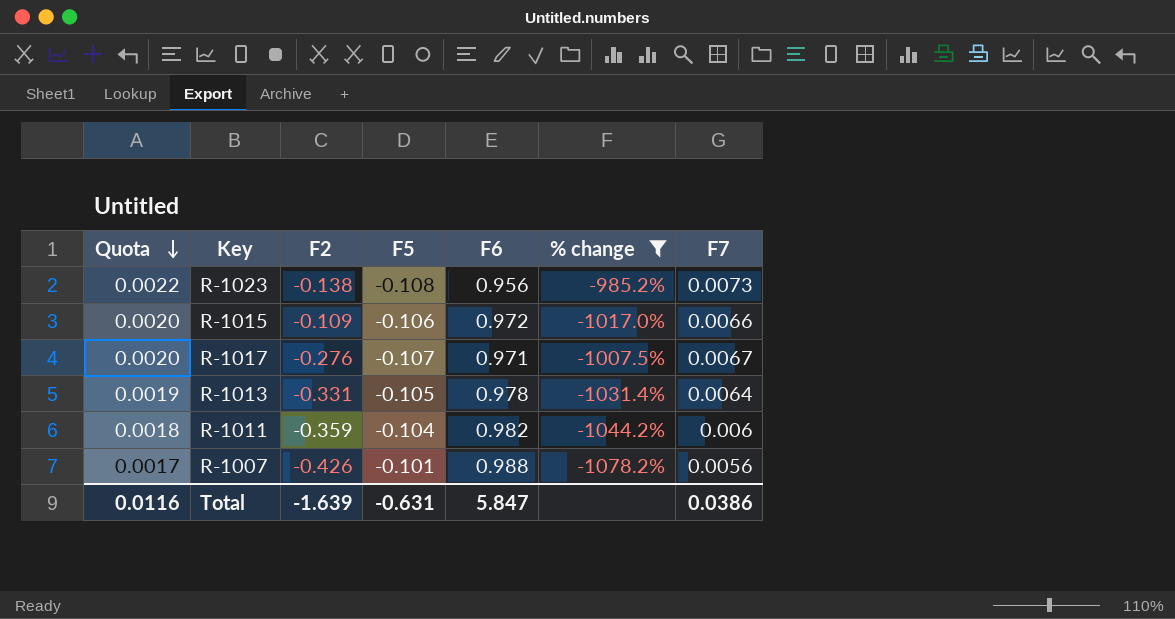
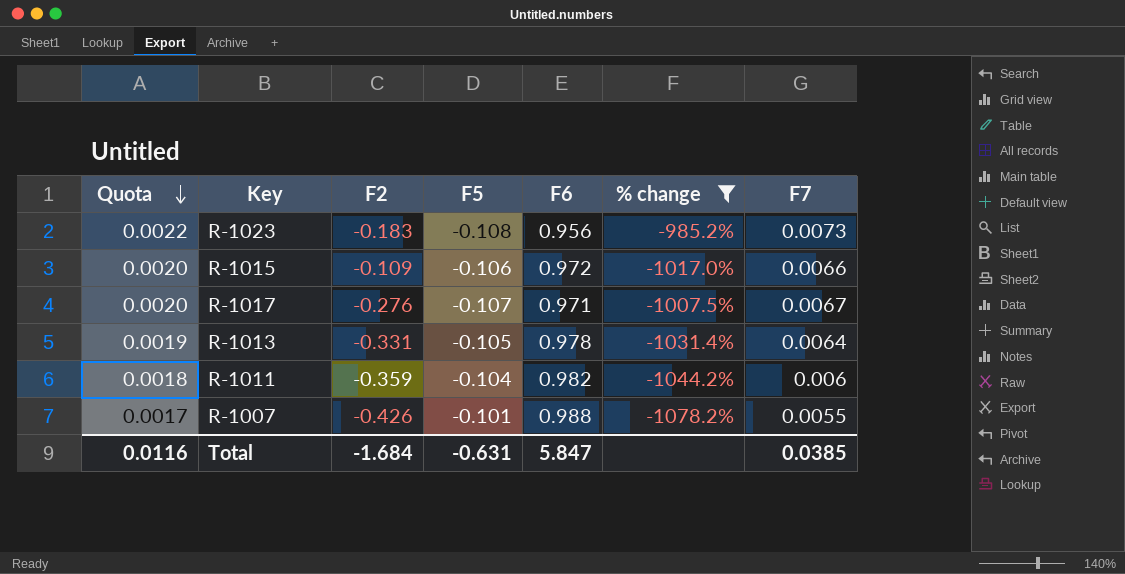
R-1023 | F2: -0.138 -> -0.183
R-1007 | F7: 0.0056 -> 0.0055
Total | F2: -1.639 -> -1.684
Total | F7: 0.0386 -> 0.0385

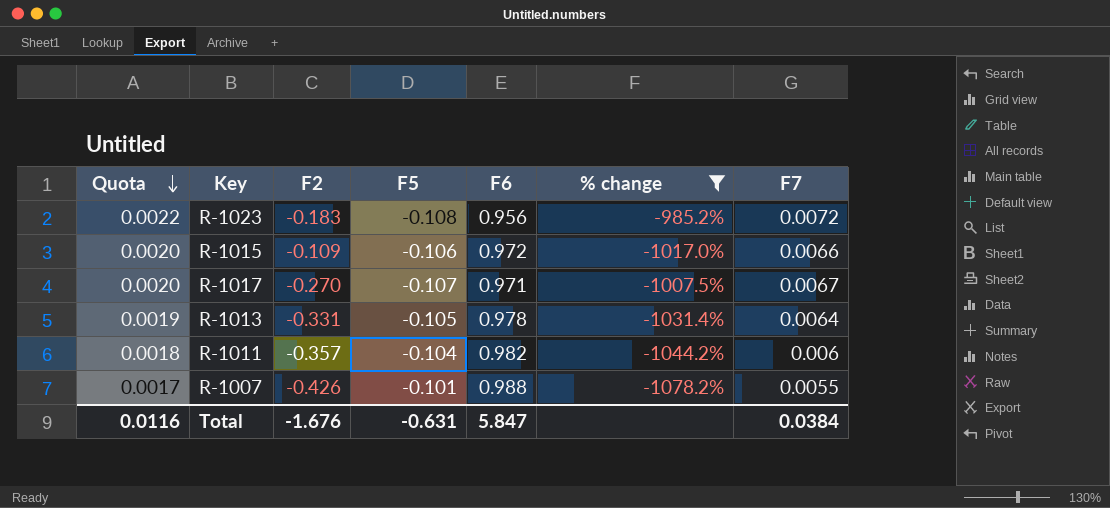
R-1023 | F7: 0.0073 -> 0.0072
R-1017 | F2: -0.276 -> -0.270
R-1011 | F2: -0.359 -> -0.357
Total | F2: -1.684 -> -1.676
Total | F7: 0.0385 -> 0.0384

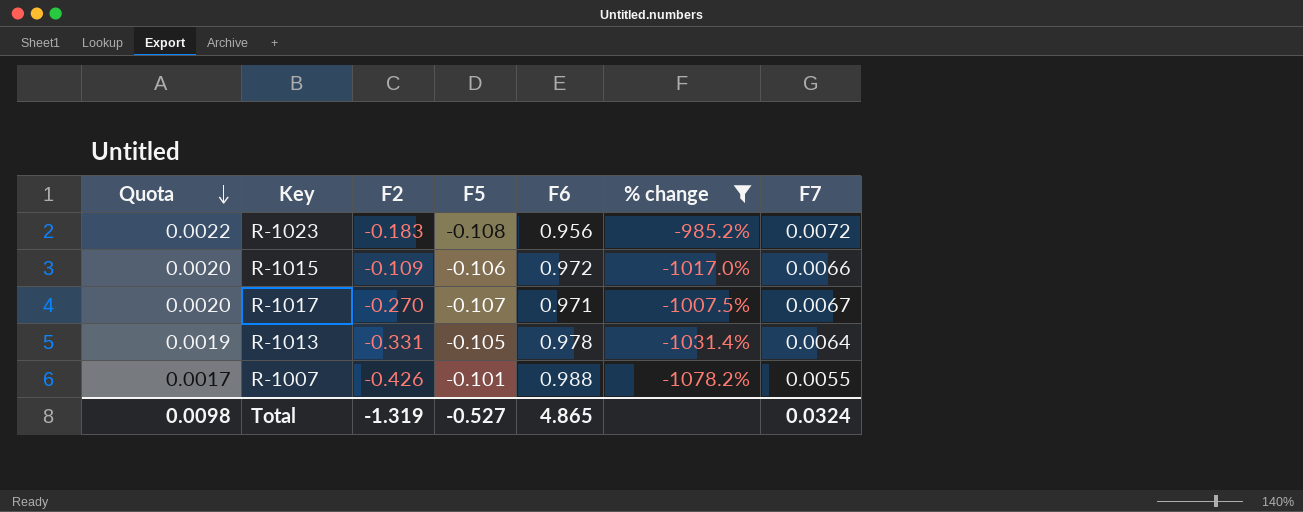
row R-1011: 0.0018 | -0.357 | -0.104 | 0.982 | -1044.2% | 0.006 -> none
Total | Quota: 0.0116 -> 0.0098
Total | F2: -1.676 -> -1.319
Total | F5: -0.631 -> -0.527
Total | F6: 5.847 -> 4.865
Total | F7: 0.0384 -> 0.0324

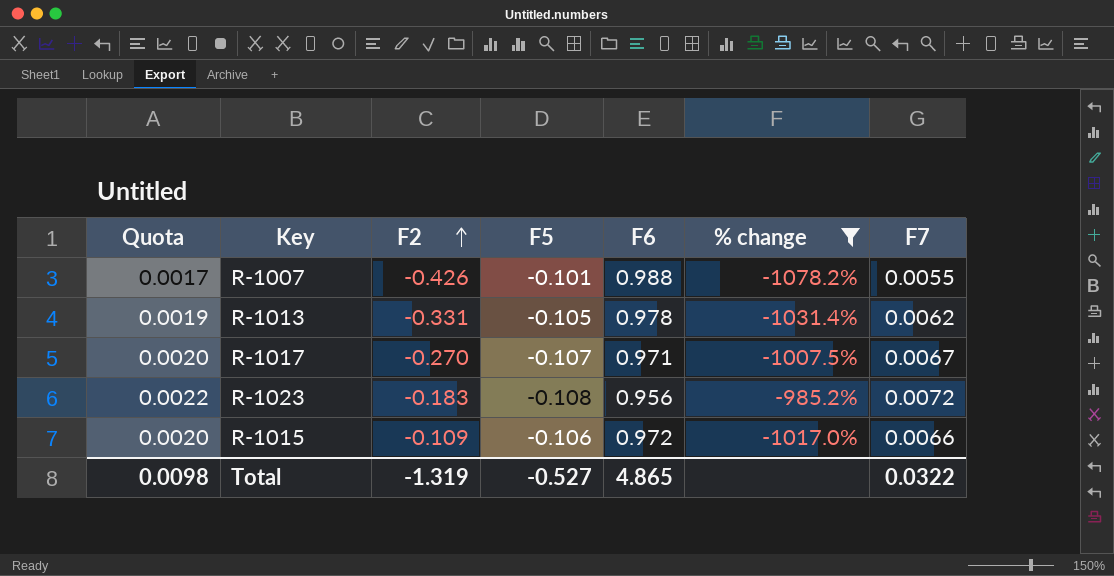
row order: Quota descending -> F2 ascending
R-1013 | F7: 0.0064 -> 0.0062
Total | F7: 0.0324 -> 0.0322

